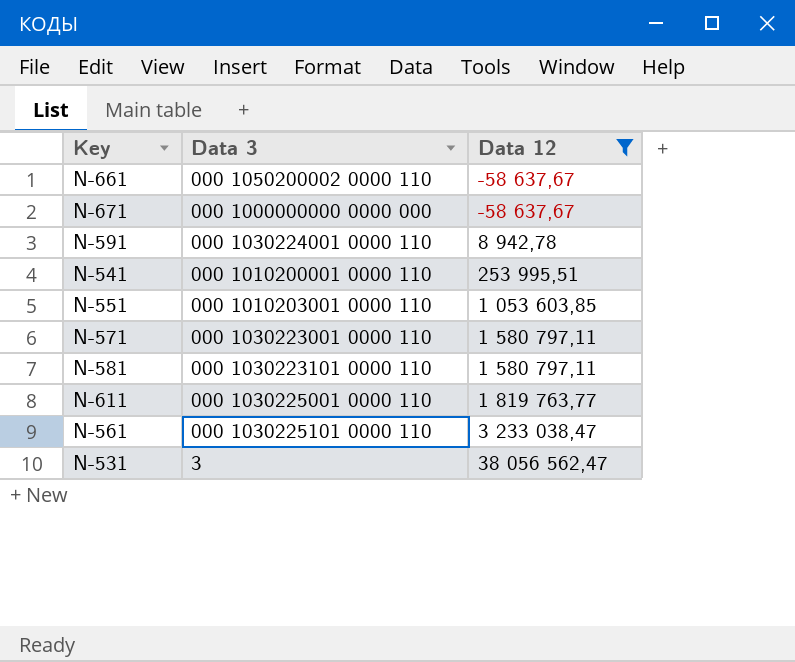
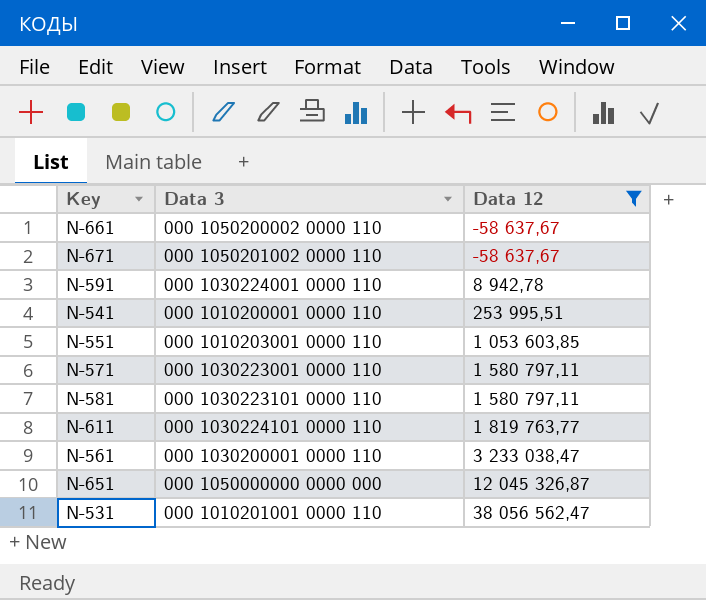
N-671 | Data 3: 000 1000000000 0000 000 -> 000 1050201002 0000 110
N-611 | Data 3: 000 1030225001 0000 110 -> 000 1030224101 0000 110
N-561 | Data 3: 000 1030225101 0000 110 -> 000 1030200001 0000 110
row N-651: none -> 000 1050000000 0000 000 | 12 045 326,87
N-531 | Data 3: 3 -> 000 1010201001 0000 110

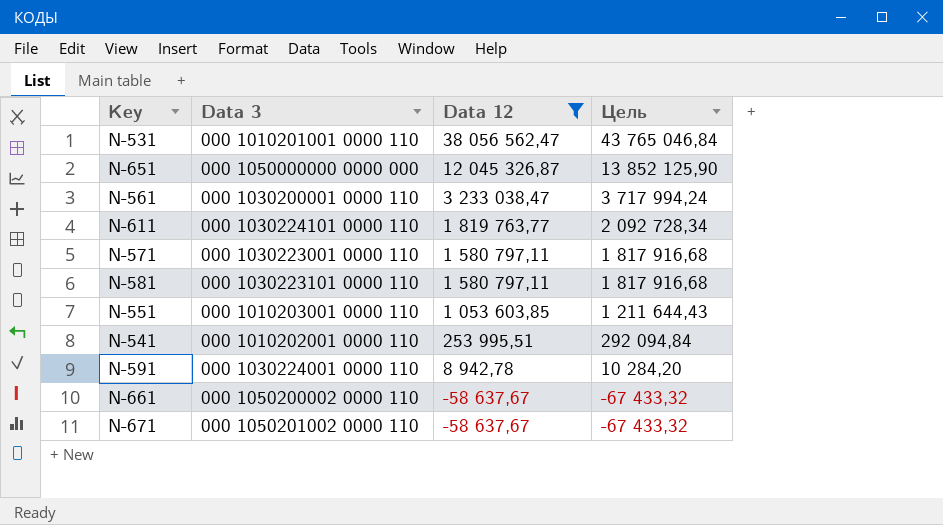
row order: Data 12 ascending -> Data 12 descending
column Цель | formula: none -> [Data 12] * 1,15
N-541 | Data 3: 000 1010200001 0000 110 -> 000 1010202001 0000 110

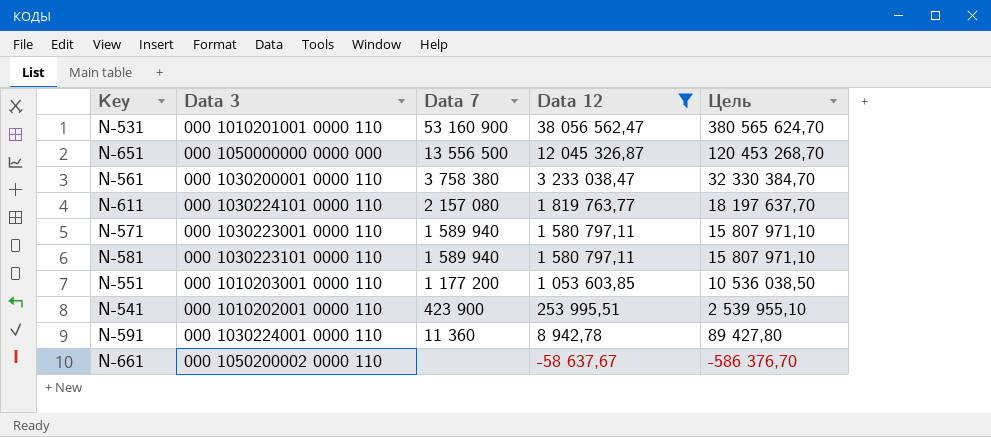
column Data 7 | position: none -> 3
column Цель | formula: [Data 12] * 1,15 -> [Data 12] * 10
row N-671: 000 1050201002 0000 110 | -58 637,67 | -67 433,32 -> none

